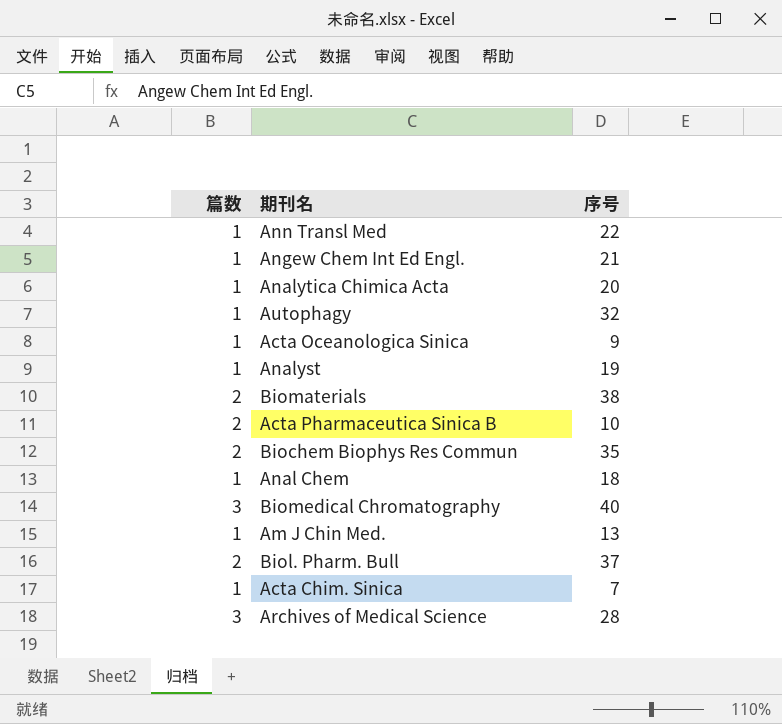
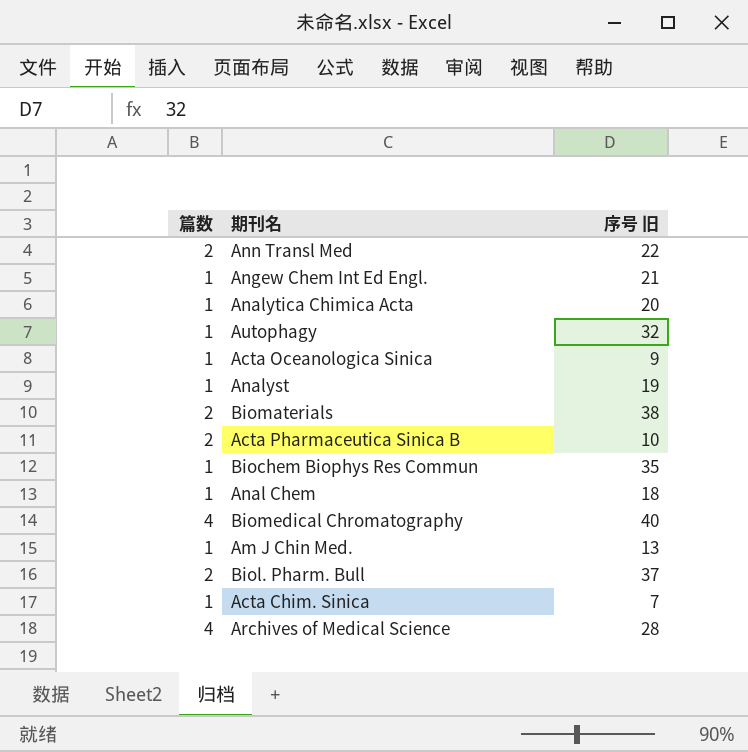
column name: 序号 -> 序号 旧
Ann Transl Med | 篇数: 1 -> 2
Biochem Biophys Res Commun | 篇数: 2 -> 1
Biomedical Chromatography | 篇数: 3 -> 4
Archives of Medical Science | 篇数: 3 -> 4

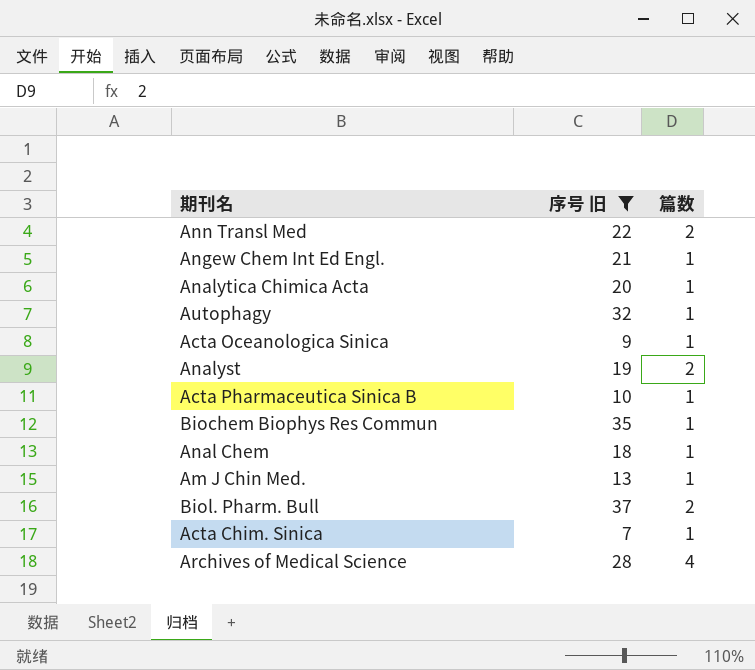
filter: none -> 序号 旧 <= 37
column 篇数 | position: 1 -> 3
Analyst | 篇数: 1 -> 2
Acta Pharmaceutica Sinica B | 篇数: 2 -> 1

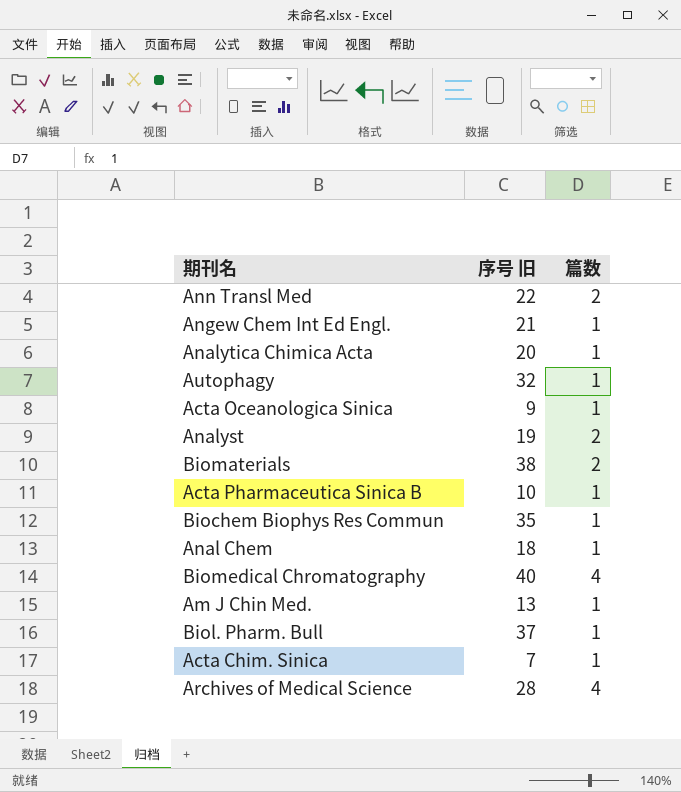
filter: 序号 旧 <= 37 -> none
Biol. Pharm. Bull | 篇数: 2 -> 1

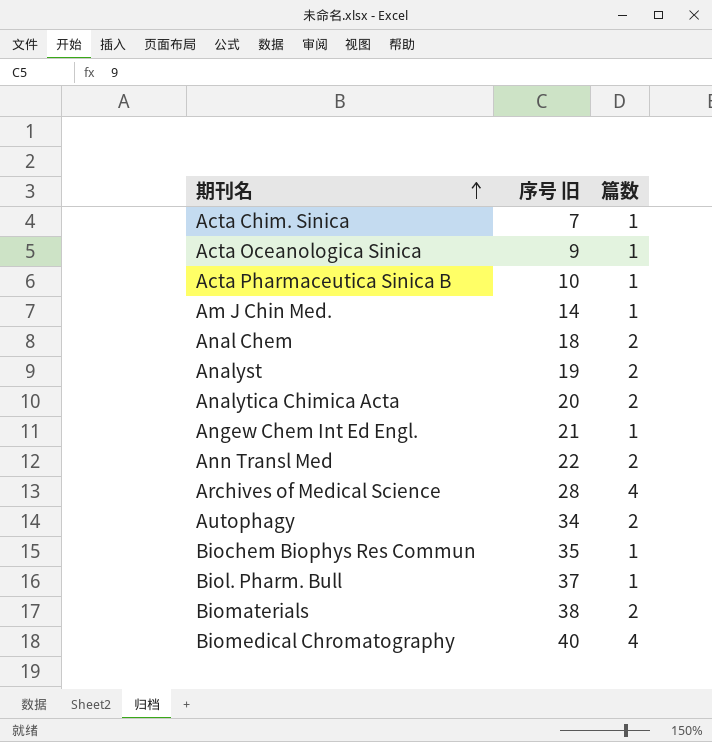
row order: none -> 期刊名 ascending
Am J Chin Med. | 序号 旧: 13 -> 14
Anal Chem | 篇数: 1 -> 2
Analytica Chimica Acta | 篇数: 1 -> 2
Autophagy | 序号 旧: 32 -> 34
Autophagy | 篇数: 1 -> 2

